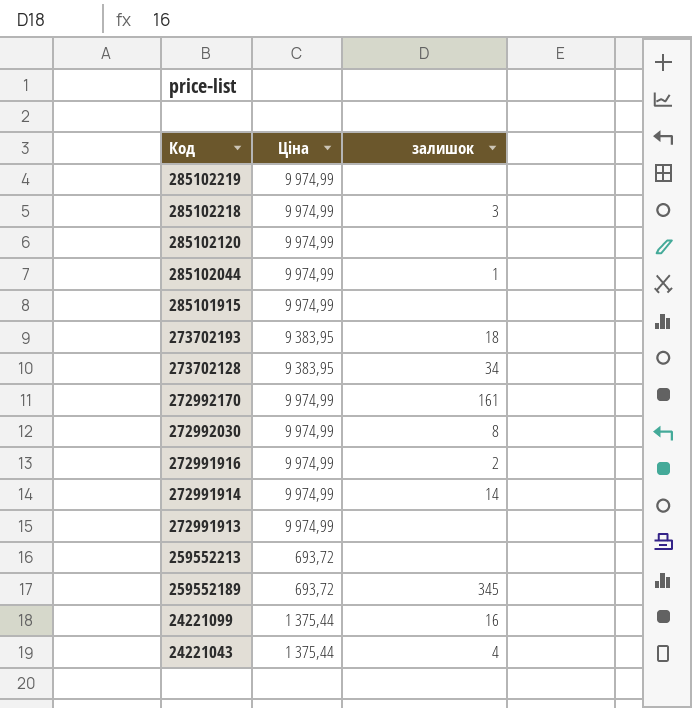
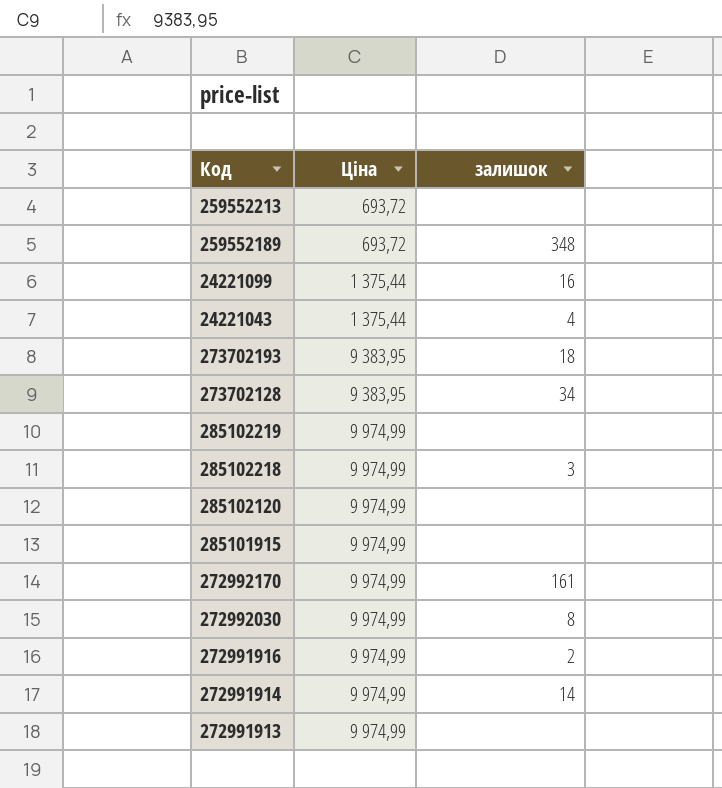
row order: Код descending -> Ціна ascending
row 285102044: 9 974,99 | 1 -> none
259552189 | залишок: 345 -> 348

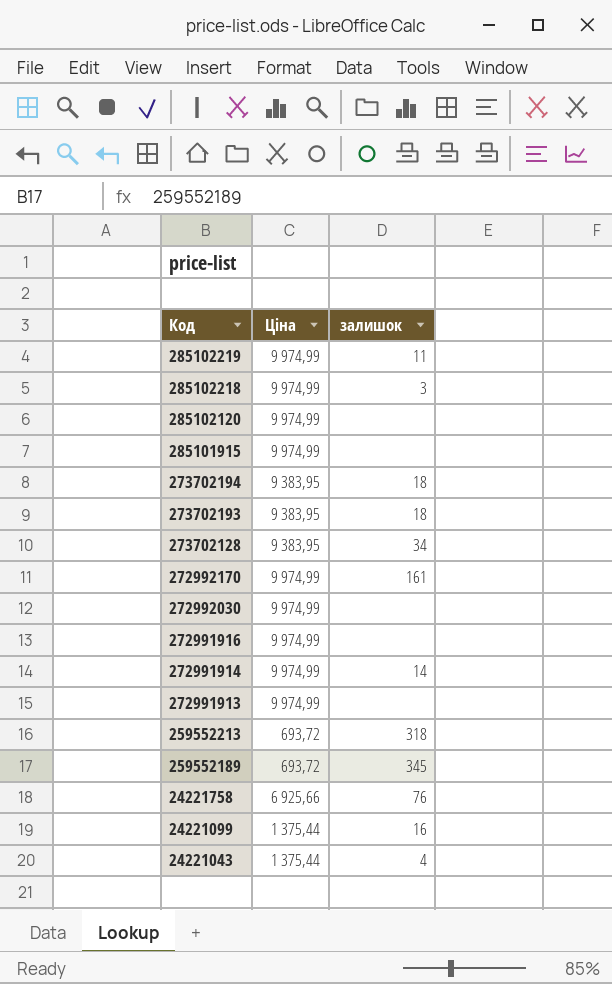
row order: Ціна ascending -> Код descending
285102219 | залишок: none -> 11
row 273702194: none -> 9 383,95 | 18
272992030 | залишок: 8 -> none
272991916 | залишок: 2 -> none
259552213 | залишок: none -> 318
259552189 | залишок: 348 -> 345
row 24221758: none -> 6 925,66 | 76

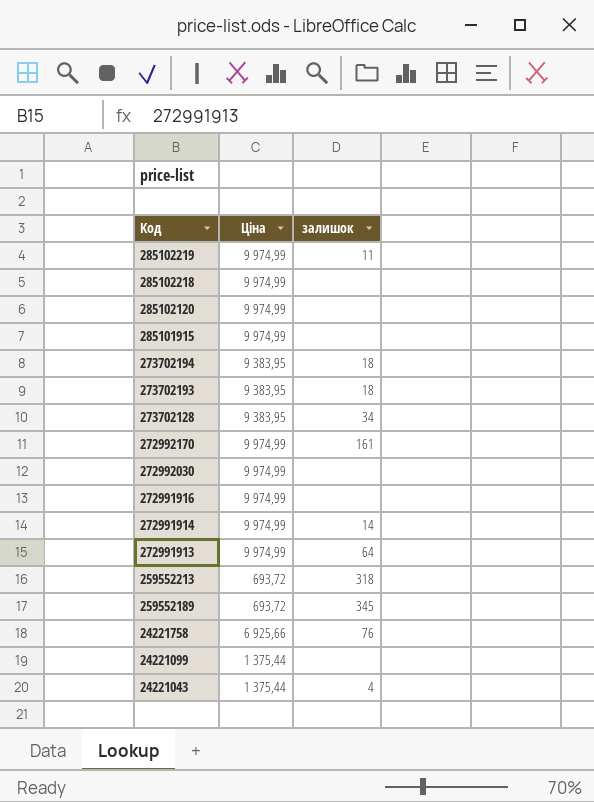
285102218 | залишок: 3 -> none
272991913 | залишок: none -> 64
24221099 | залишок: 16 -> none

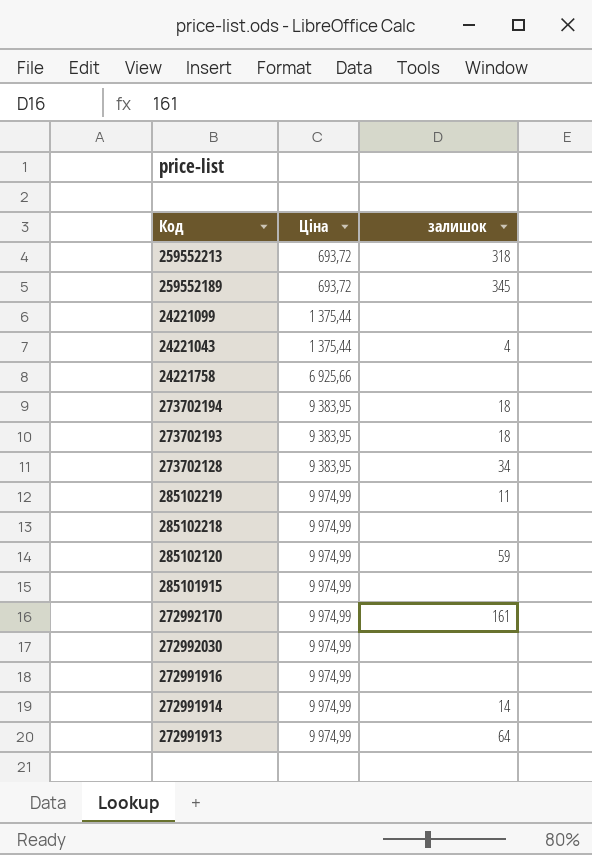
row order: Код descending -> Ціна ascending
24221758 | залишок: 76 -> none
285102120 | залишок: none -> 59

